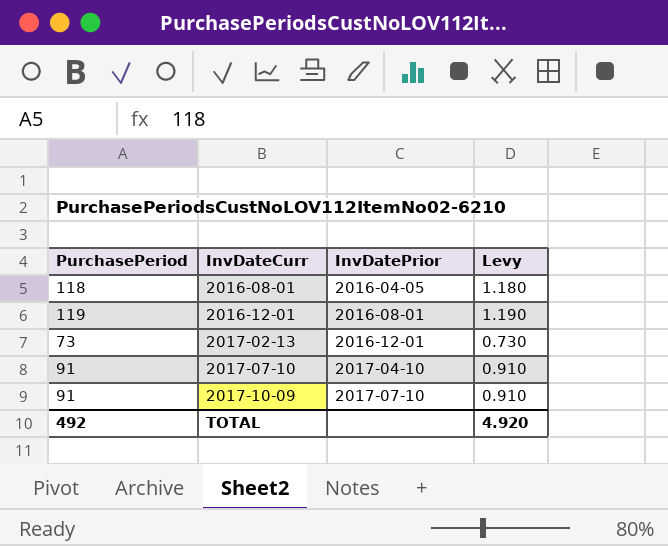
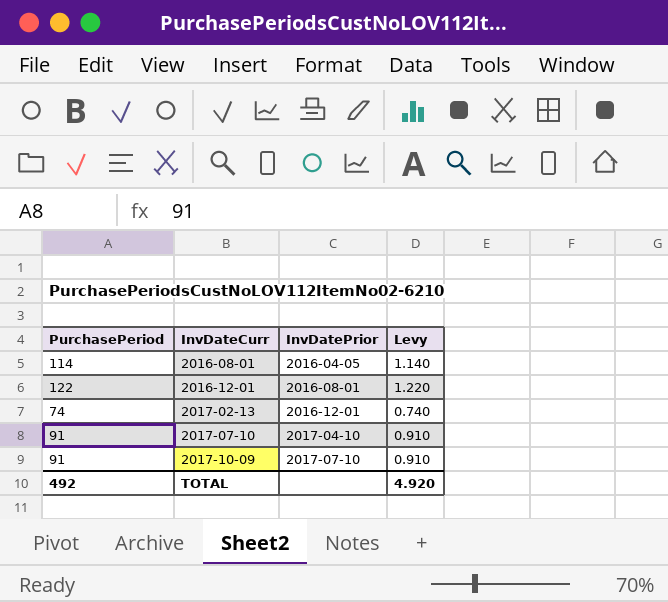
2016-08-01 | PurchasePeriod: 118 -> 114
2016-08-01 | Levy: 1.180 -> 1.140
2016-12-01 | PurchasePeriod: 119 -> 122
2016-12-01 | Levy: 1.190 -> 1.220
2017-02-13 | PurchasePeriod: 73 -> 74
2017-02-13 | Levy: 0.730 -> 0.740

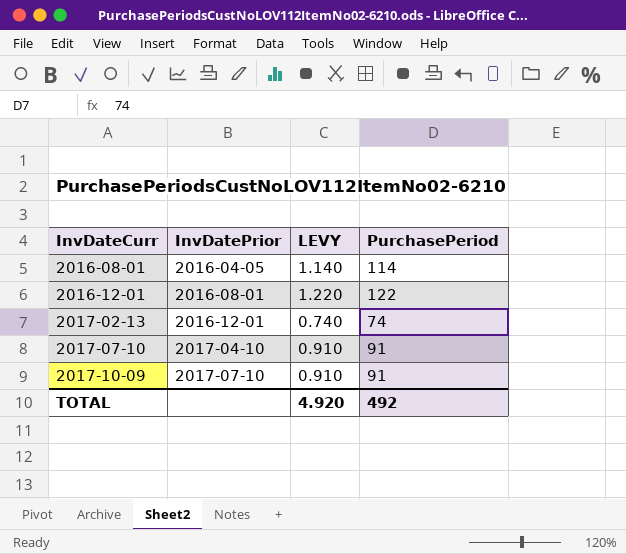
column name: Levy -> LEVY
column PurchasePeriod | position: 1 -> 4

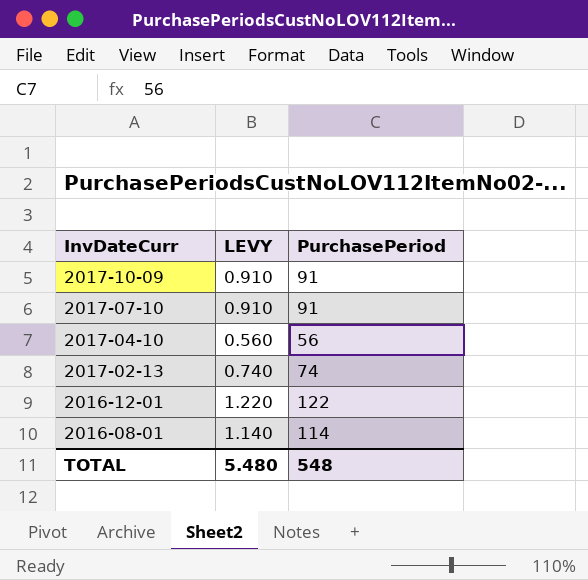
row order: InvDateCurr ascending -> InvDateCurr descending
column InvDatePrior | position: 2 -> none
row 2017-04-10: none -> 0.560 | 56
TOTAL | LEVY: 4.920 -> 5.480
TOTAL | PurchasePeriod: 492 -> 548

